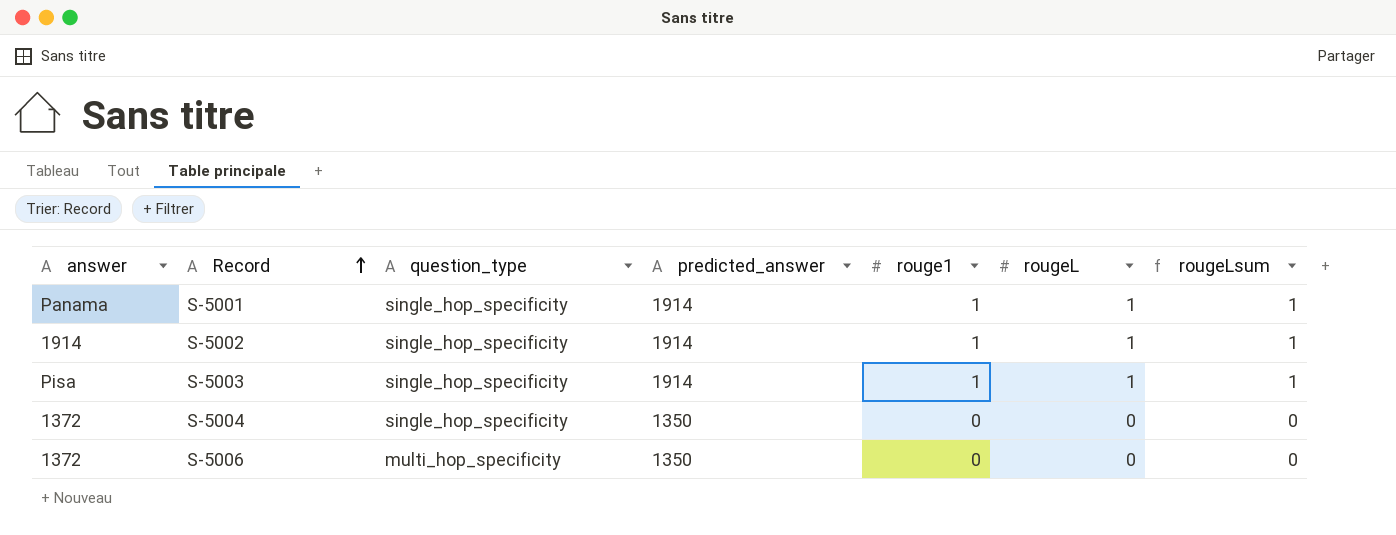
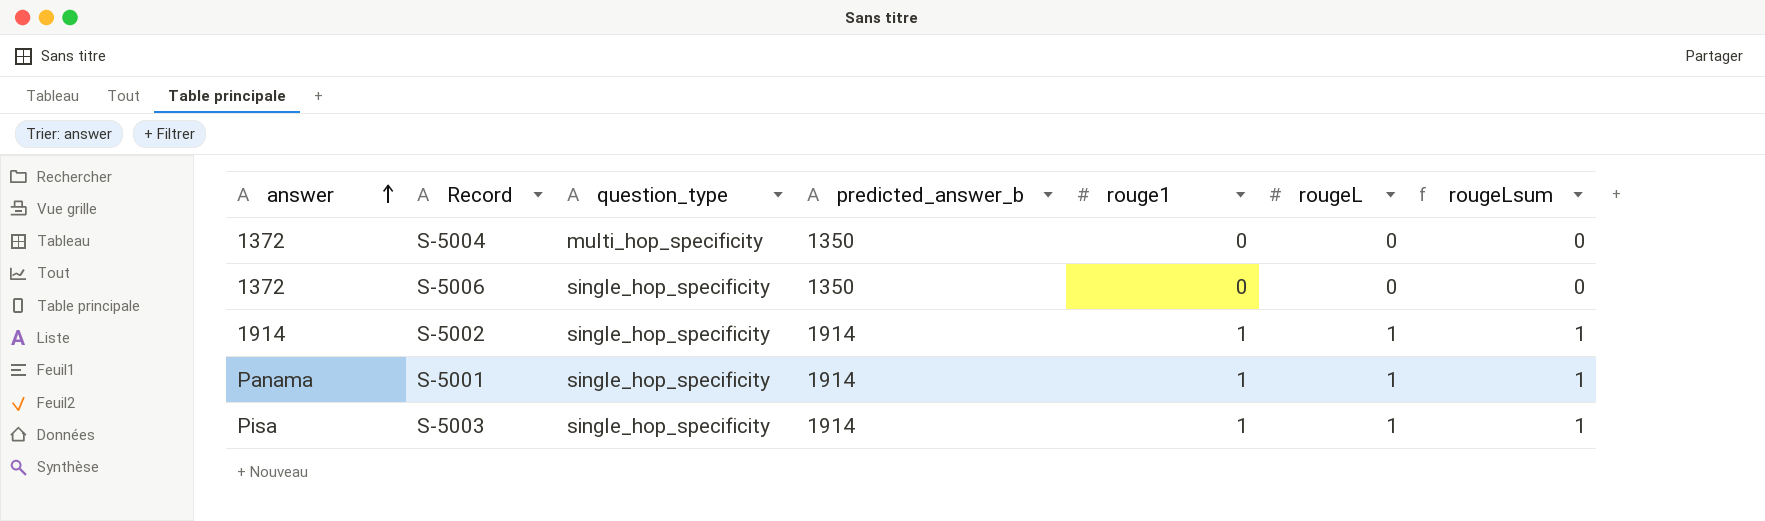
row order: Record ascending -> answer ascending
column name: predicted_answer -> predicted_answer_b
S-5004 | question_type: single_hop_specificity -> multi_hop_specificity
S-5006 | question_type: multi_hop_specificity -> single_hop_specificity

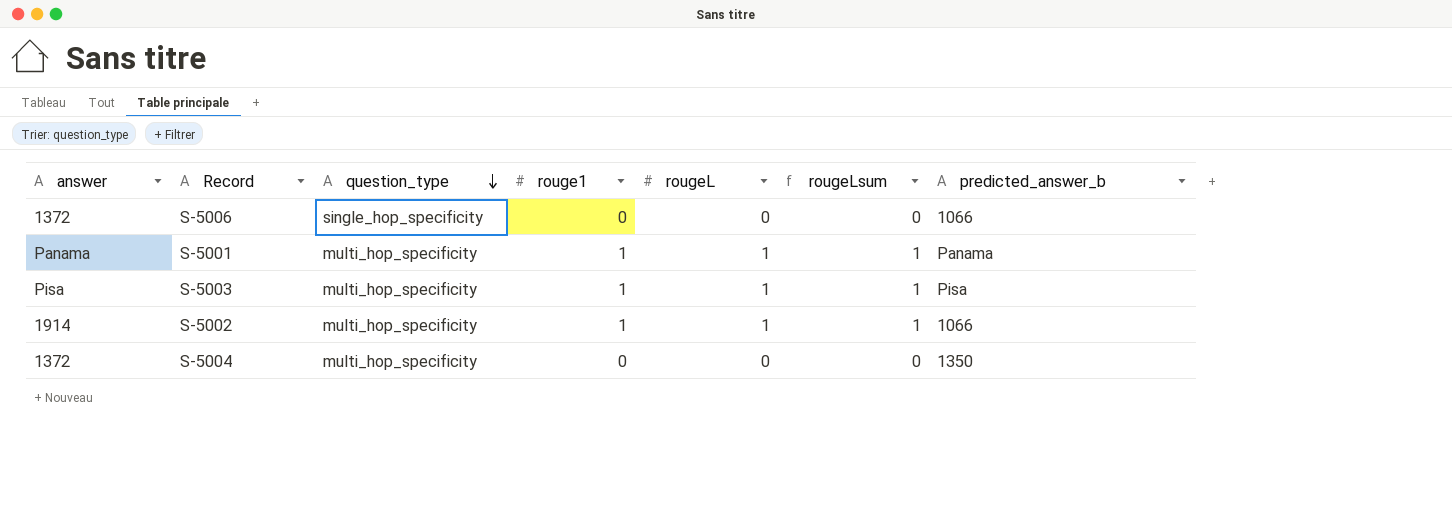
row order: answer ascending -> question_type descending
column predicted_answer_b | position: 4 -> 7
S-5006 | predicted_answer_b: 1350 -> 1066
S-5001 | question_type: single_hop_specificity -> multi_hop_specificity
S-5001 | predicted_answer_b: 1914 -> Panama
S-5003 | question_type: single_hop_specificity -> multi_hop_specificity
S-5003 | predicted_answer_b: 1914 -> Pisa
S-5002 | question_type: single_hop_specificity -> multi_hop_specificity
S-5002 | predicted_answer_b: 1914 -> 1066

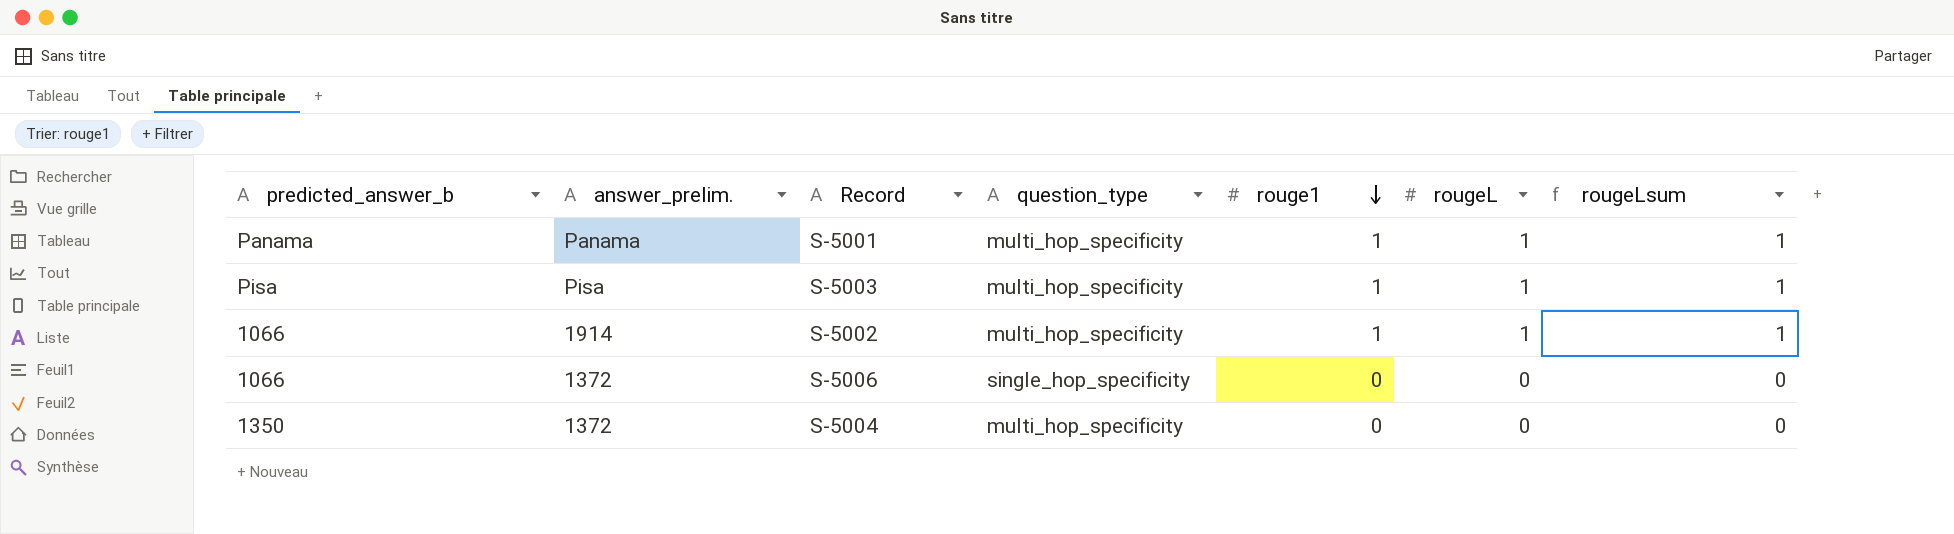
row order: question_type descending -> rouge1 descending
column predicted_answer_b | position: 7 -> 1
column name: answer -> answer_prelim.

